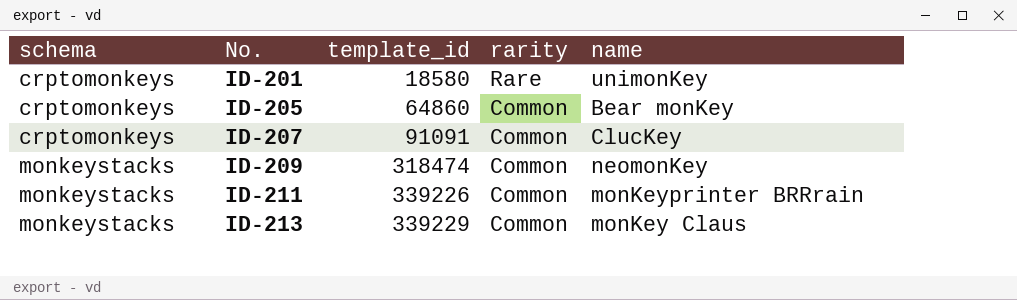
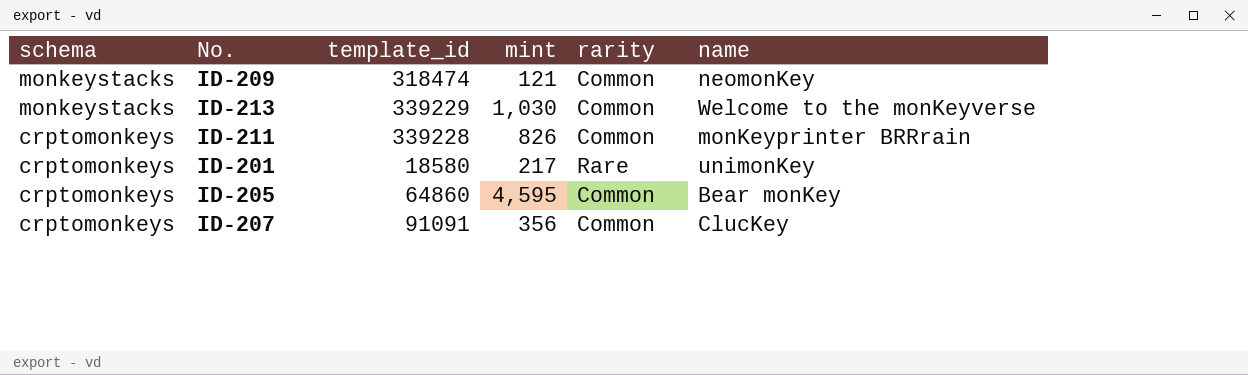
row order: schema ascending -> schema descending
column mint | position: none -> 4
ID-213 | name: monKey Claus -> Welcome to the monKeyverse
ID-211 | schema: monkeystacks -> crptomonkeys
ID-211 | template_id: 339226 -> 339228

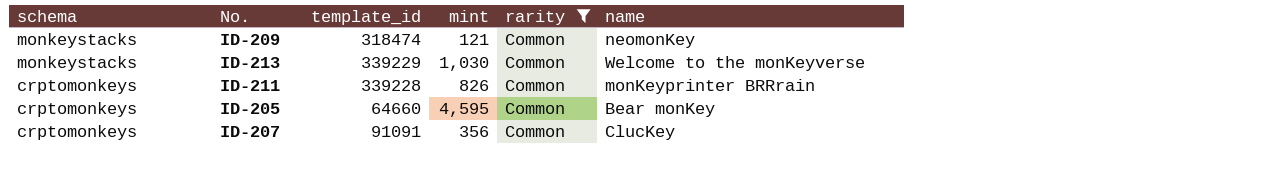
filter: none -> rarity = Common
ID-205 | template_id: 64860 -> 64660

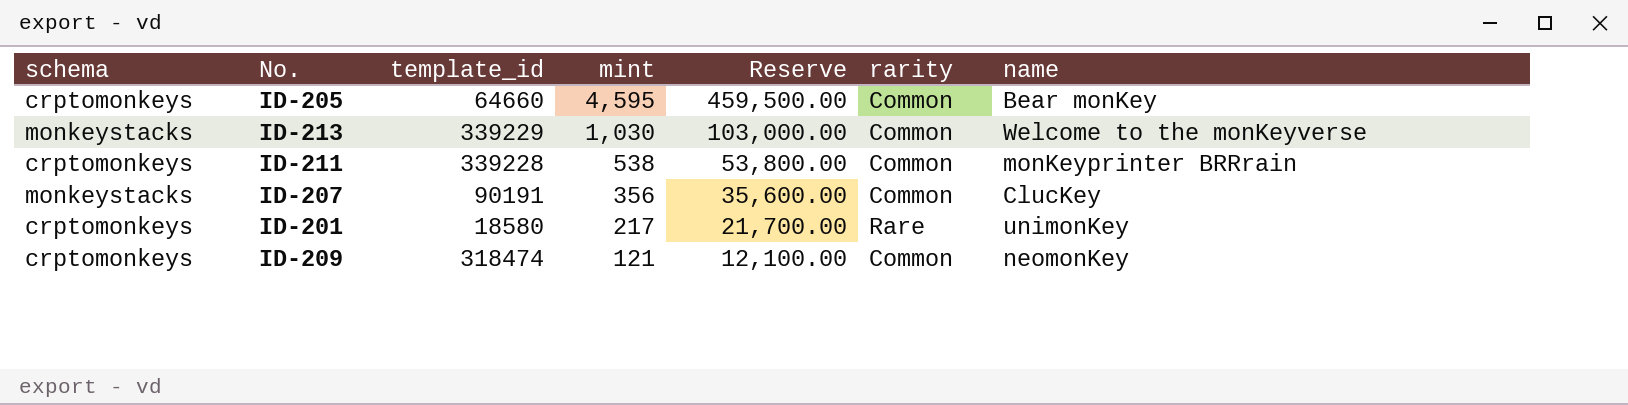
filter: rarity = Common -> none
row order: schema descending -> mint descending
column Reserve | formula: none -> [mint] * 100
ID-211 | mint: 826 -> 538
ID-207 | schema: crptomonkeys -> monkeystacks
ID-207 | template_id: 91091 -> 90191
ID-209 | schema: monkeystacks -> crptomonkeys

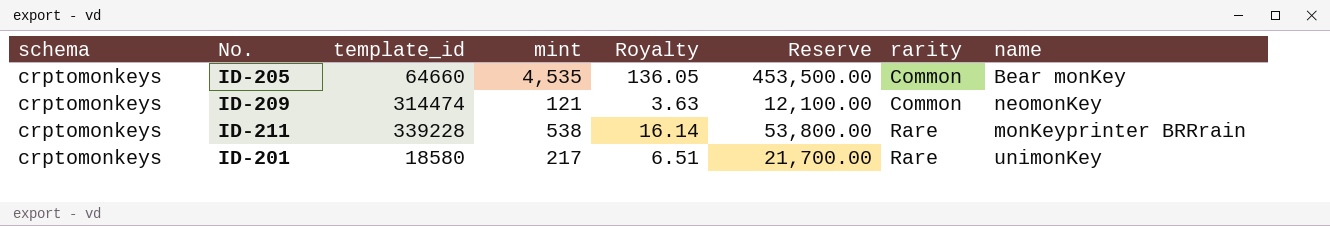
row order: mint descending -> rarity ascending
column Royalty | formula: none -> [mint] * 0.03
row ID-213: monkeystacks | 339229 | 1,030 | 103,000.00 | Common | Welcome to the monKeyverse -> none
row ID-207: monkeystacks | 90191 | 356 | 35,600.00 | Common | ClucKey -> none
ID-205 | mint: 4,595 -> 4,535
ID-205 | Reserve: 459,500.00 -> 453,500.00
ID-209 | template_id: 318474 -> 314474
ID-211 | rarity: Common -> Rare

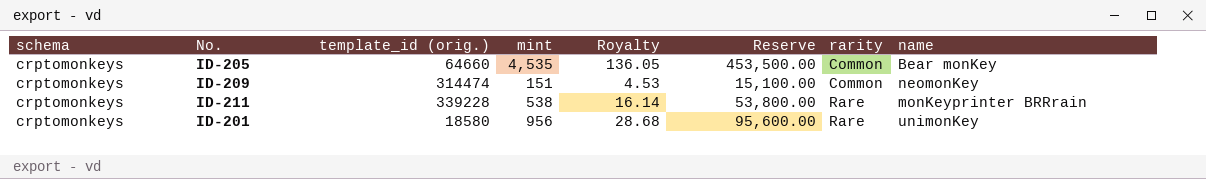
column name: template_id -> template_id (orig.)
ID-209 | mint: 121 -> 151
ID-209 | Royalty: 3.63 -> 4.53
ID-209 | Reserve: 12,100.00 -> 15,100.00
ID-201 | mint: 217 -> 956
ID-201 | Royalty: 6.51 -> 28.68
ID-201 | Reserve: 21,700.00 -> 95,600.00

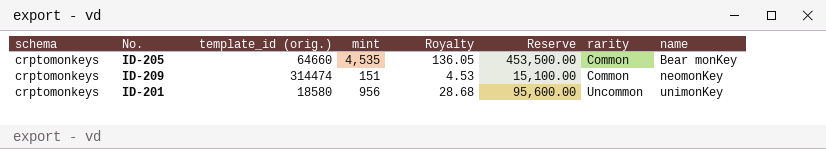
row ID-211: crptomonkeys | 339228 | 538 | 16.14 | 53,800.00 | Rare | monKeyprinter BRRrain -> none
ID-201 | rarity: Rare -> Uncommon

